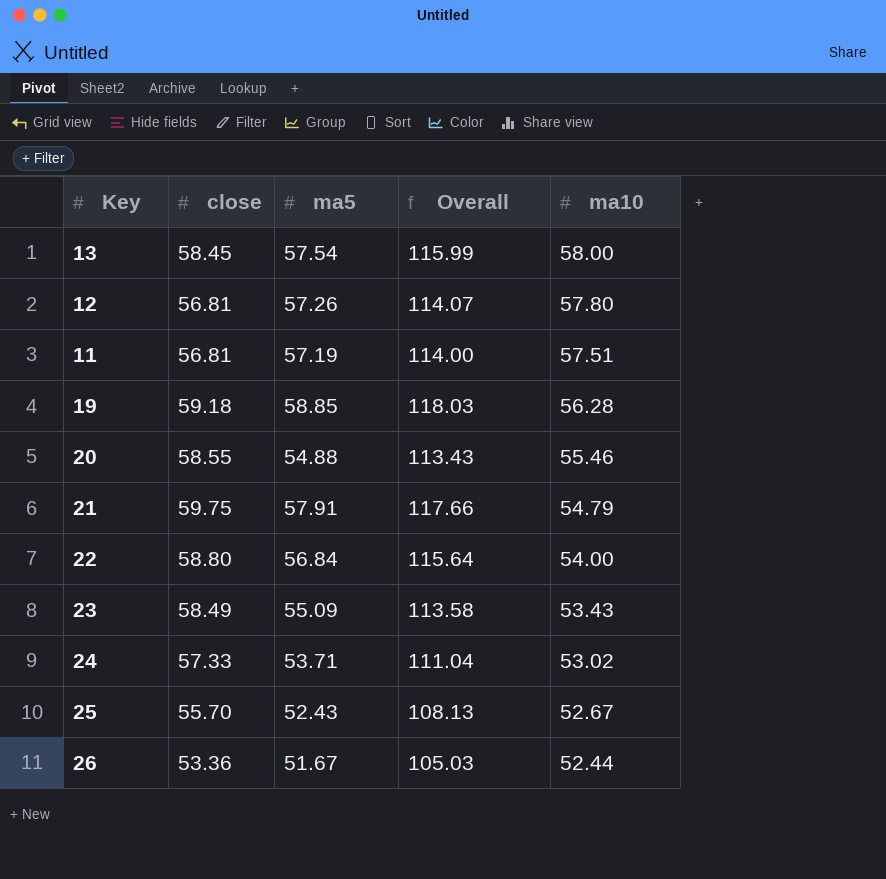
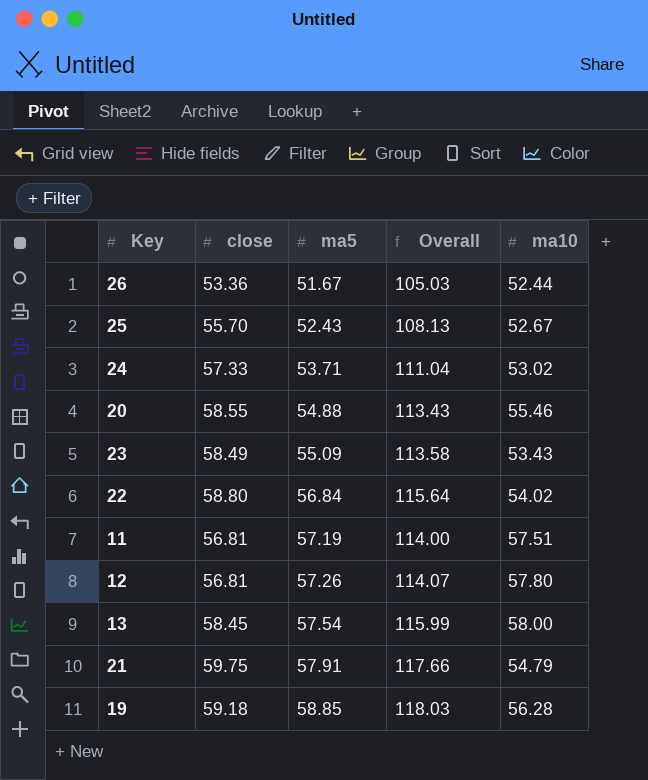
row order: ma10 descending -> ma5 ascending
22 | ma10: 54.00 -> 54.02

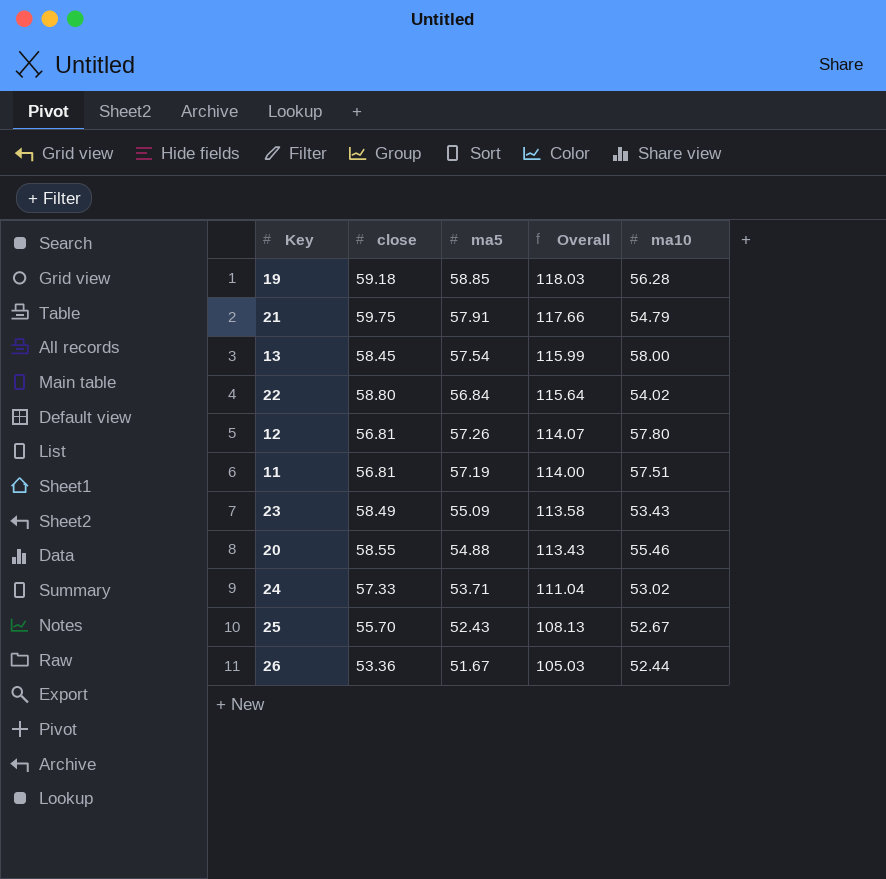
row order: ma5 ascending -> Overall descending

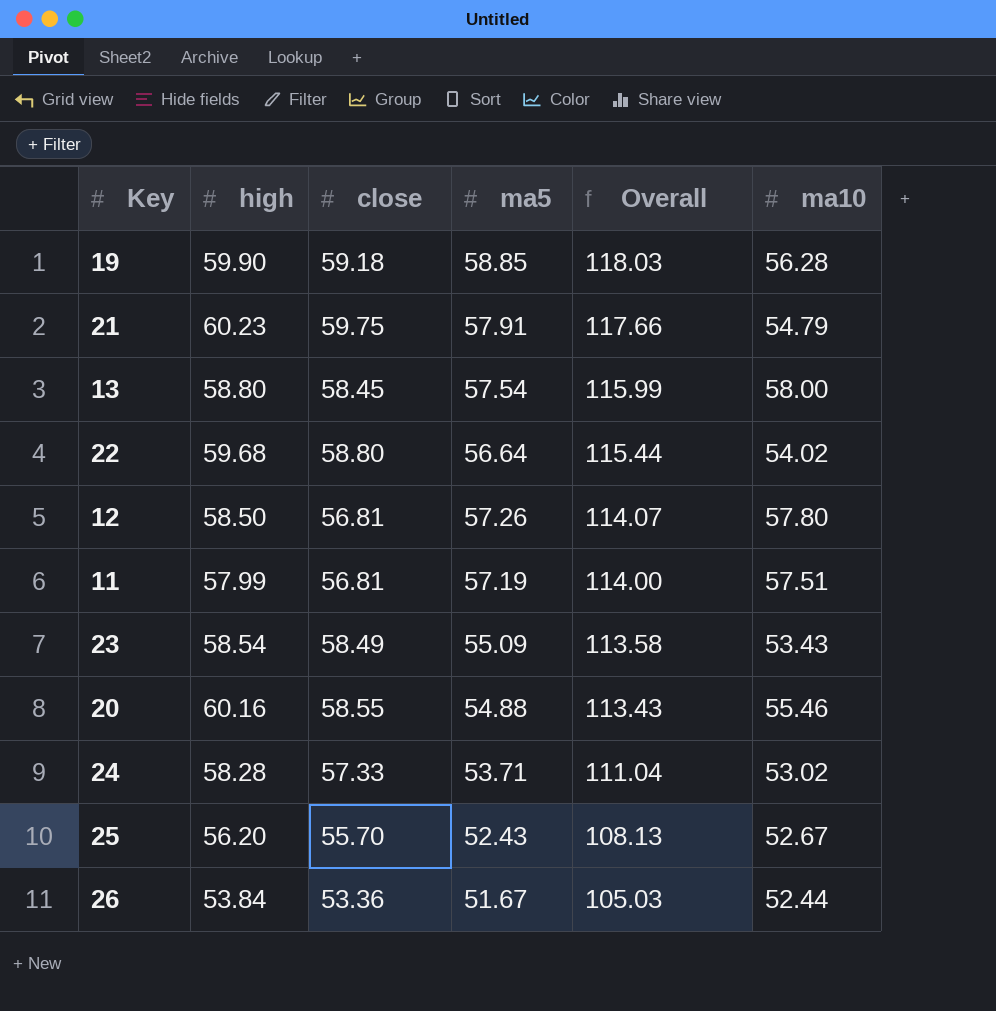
column high | position: none -> 2
22 | ma5: 56.84 -> 56.64
22 | Overall: 115.64 -> 115.44

